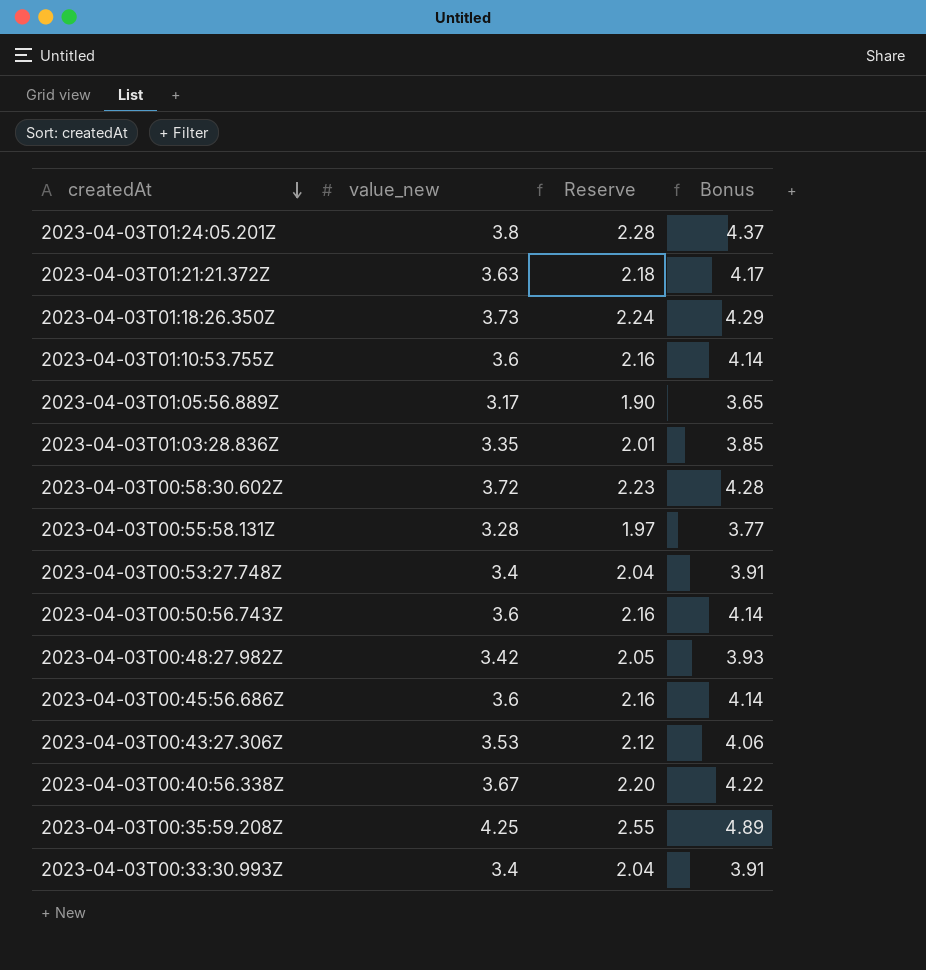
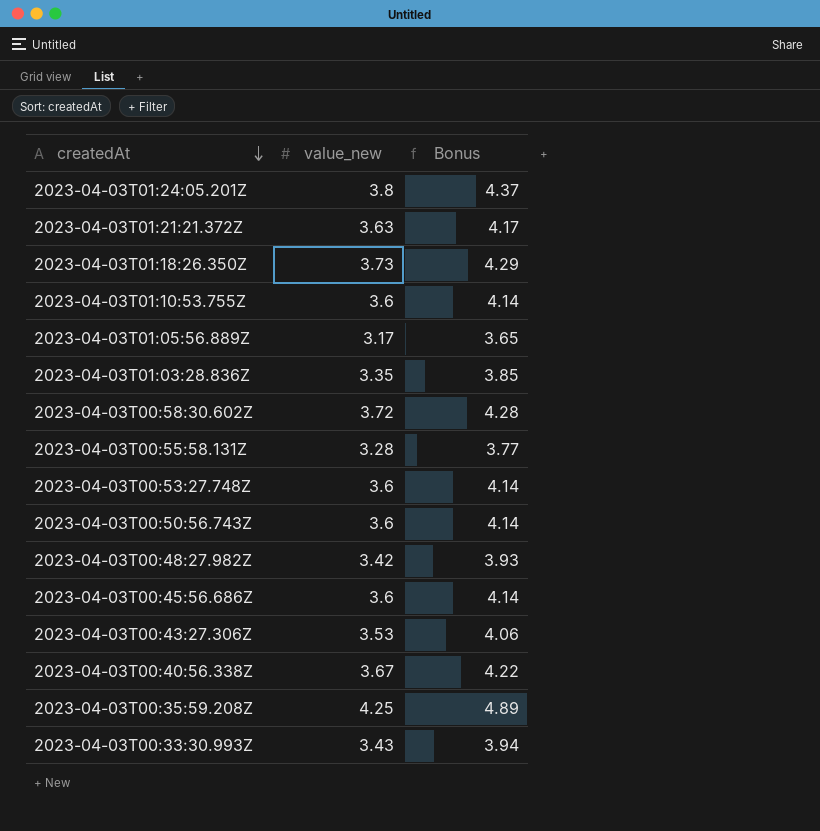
column Reserve | formula: [value_new] * 0.6 -> none
2023-04-03T00:53:27.748Z | value_new: 3.4 -> 3.6
2023-04-03T00:53:27.748Z | Bonus: 3.91 -> 4.14
2023-04-03T00:33:30.993Z | value_new: 3.4 -> 3.43
2023-04-03T00:33:30.993Z | Bonus: 3.91 -> 3.94

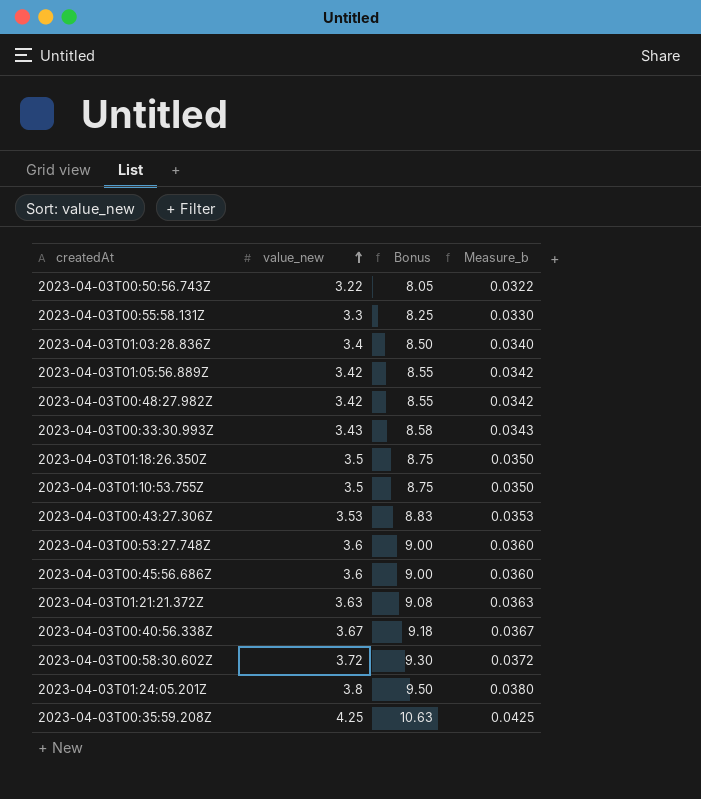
row order: createdAt descending -> value_new ascending
column Bonus | formula: [value_new] * 1.15 -> [value_new] * 2.5
column Measure_b | formula: none -> [value_new] * 0.01
2023-04-03T00:50:56.743Z | value_new: 3.6 -> 3.22
2023-04-03T00:55:58.131Z | value_new: 3.28 -> 3.3
2023-04-03T01:03:28.836Z | value_new: 3.35 -> 3.4
2023-04-03T01:05:56.889Z | value_new: 3.17 -> 3.42
2023-04-03T01:18:26.350Z | value_new: 3.73 -> 3.5
2023-04-03T01:10:53.755Z | value_new: 3.6 -> 3.5

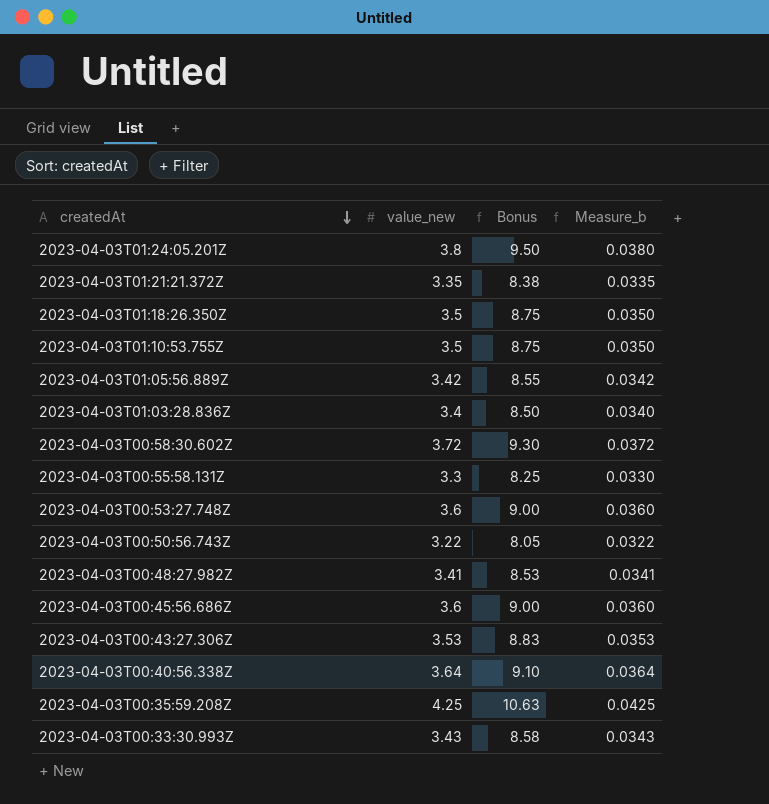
row order: value_new ascending -> createdAt descending
2023-04-03T01:21:21.372Z | value_new: 3.63 -> 3.35
2023-04-03T01:21:21.372Z | Bonus: 9.08 -> 8.38
2023-04-03T01:21:21.372Z | Measure_b: 0.0363 -> 0.0335
2023-04-03T00:48:27.982Z | value_new: 3.42 -> 3.41
2023-04-03T00:48:27.982Z | Bonus: 8.55 -> 8.53
2023-04-03T00:48:27.982Z | Measure_b: 0.0342 -> 0.0341
2023-04-03T00:40:56.338Z | value_new: 3.67 -> 3.64
2023-04-03T00:40:56.338Z | Bonus: 9.18 -> 9.10
2023-04-03T00:40:56.338Z | Measure_b: 0.0367 -> 0.0364

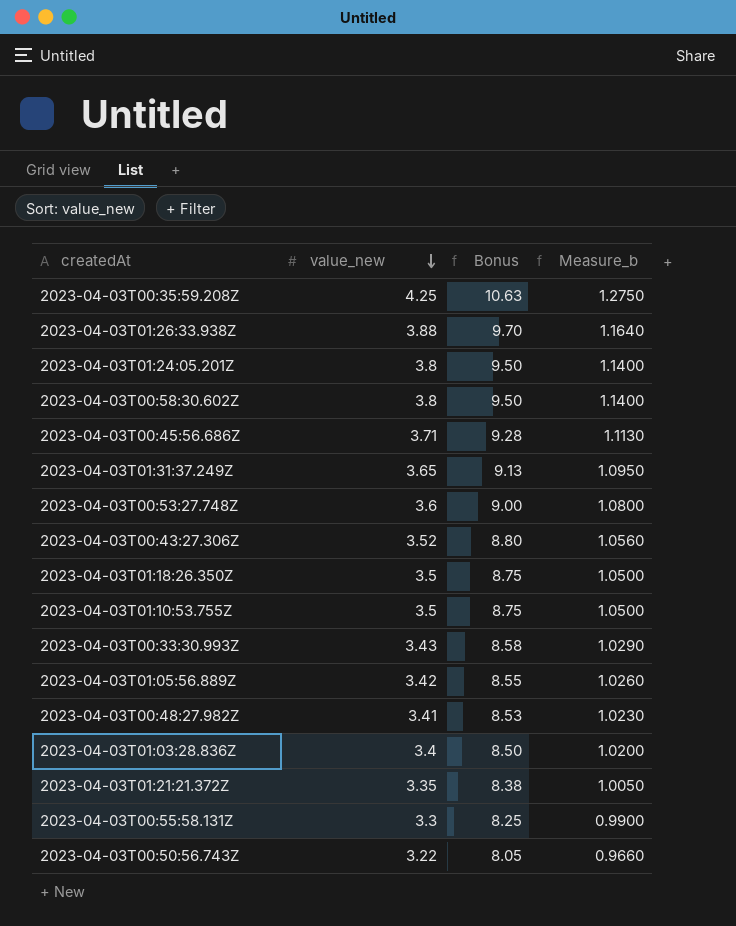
row order: createdAt descending -> value_new descending
column Measure_b | formula: [value_new] * 0.01 -> [value_new] * 0.3
row 2023-04-03T00:40:56.338Z: 3.64 | 9.10 | 0.0364 -> none
row 2023-04-03T01:26:33.938Z: none -> 3.88 | 9.70 | 1.1640
2023-04-03T00:58:30.602Z | value_new: 3.72 -> 3.8
2023-04-03T00:58:30.602Z | Bonus: 9.30 -> 9.50
2023-04-03T00:45:56.686Z | value_new: 3.6 -> 3.71
2023-04-03T00:45:56.686Z | Bonus: 9.00 -> 9.28
row 2023-04-03T01:31:37.249Z: none -> 3.65 | 9.13 | 1.0950
2023-04-03T00:43:27.306Z | value_new: 3.53 -> 3.52
2023-04-03T00:43:27.306Z | Bonus: 8.83 -> 8.80

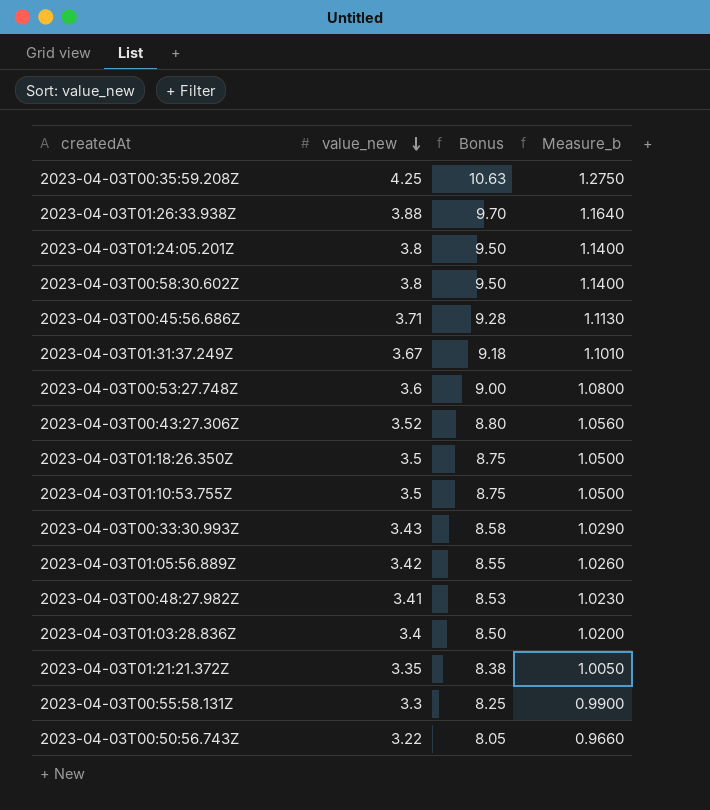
2023-04-03T01:31:37.249Z | value_new: 3.65 -> 3.67
2023-04-03T01:31:37.249Z | Bonus: 9.13 -> 9.18
2023-04-03T01:31:37.249Z | Measure_b: 1.0950 -> 1.1010

